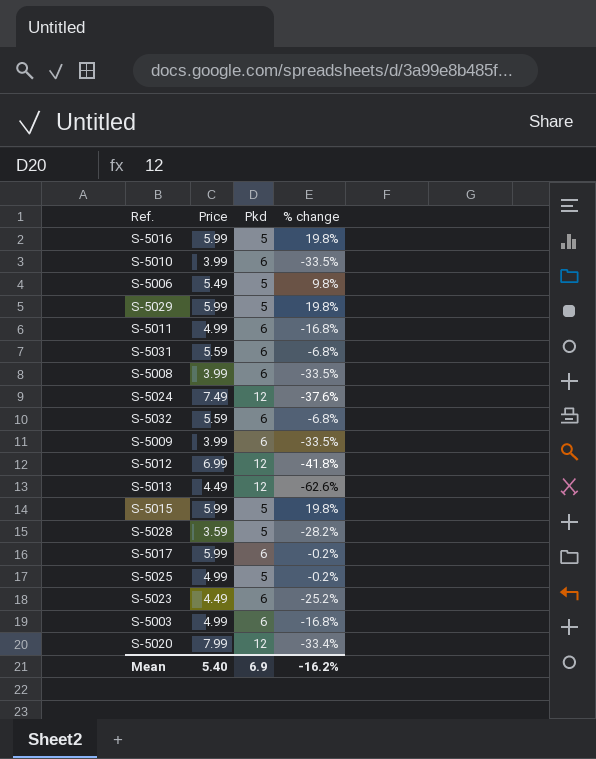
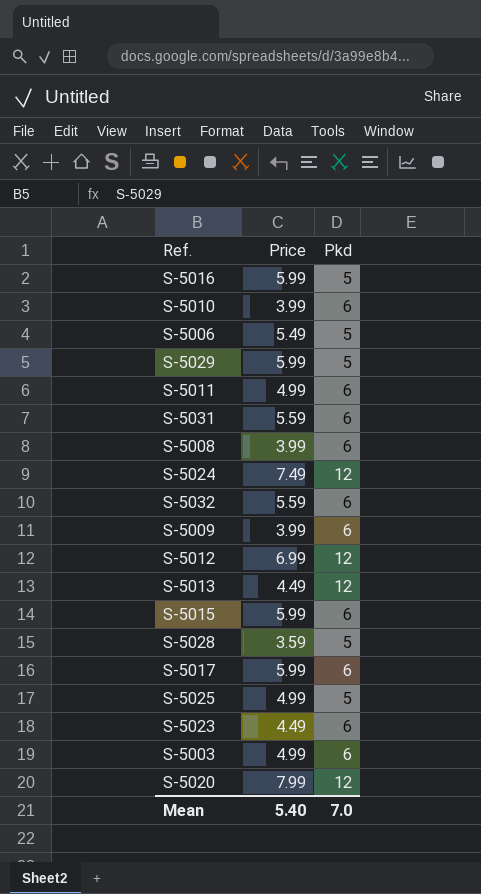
column % change | formula: ([Price] - [Pkd]) / [Pkd] -> none
S-5015 | Pkd: 5 -> 6
Mean | Pkd: 6.9 -> 7.0

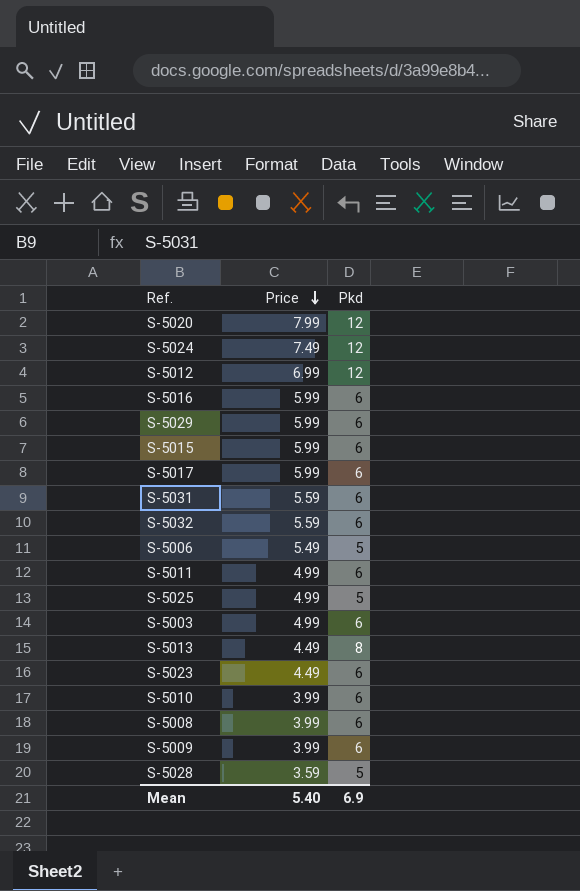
row order: none -> Price descending
S-5016 | Pkd: 5 -> 6
S-5029 | Pkd: 5 -> 6
S-5013 | Pkd: 12 -> 8
Mean | Pkd: 7.0 -> 6.9

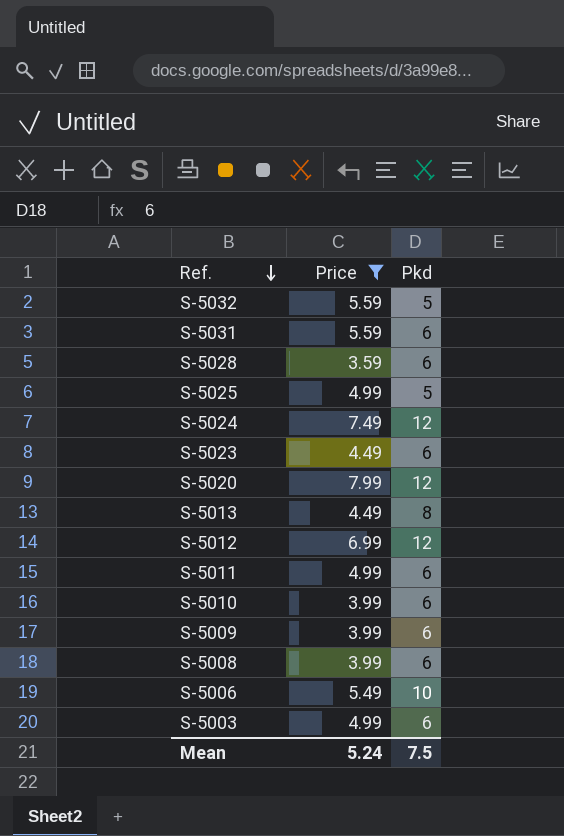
filter: none -> Price != 5.99
row order: Price descending -> Ref. descending
S-5032 | Pkd: 6 -> 5
S-5028 | Pkd: 5 -> 6
S-5006 | Pkd: 5 -> 10
Mean | Price: 5.40 -> 5.24
Mean | Pkd: 6.9 -> 7.5

